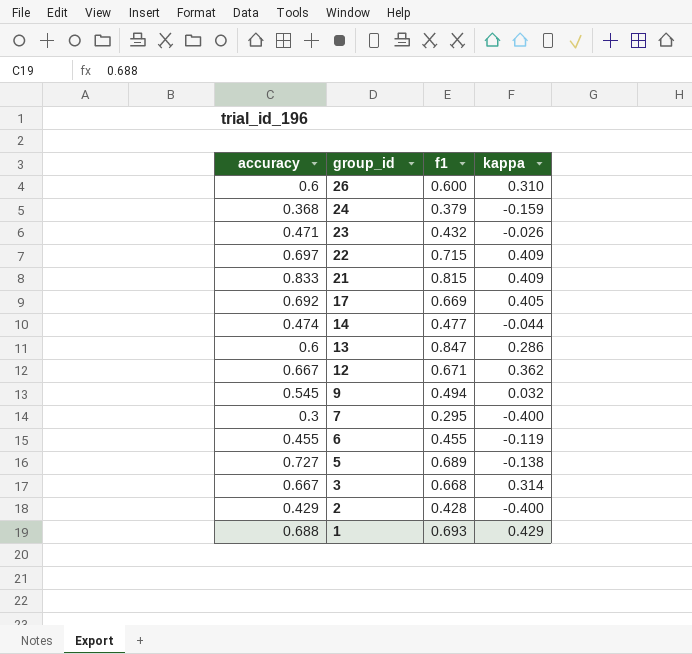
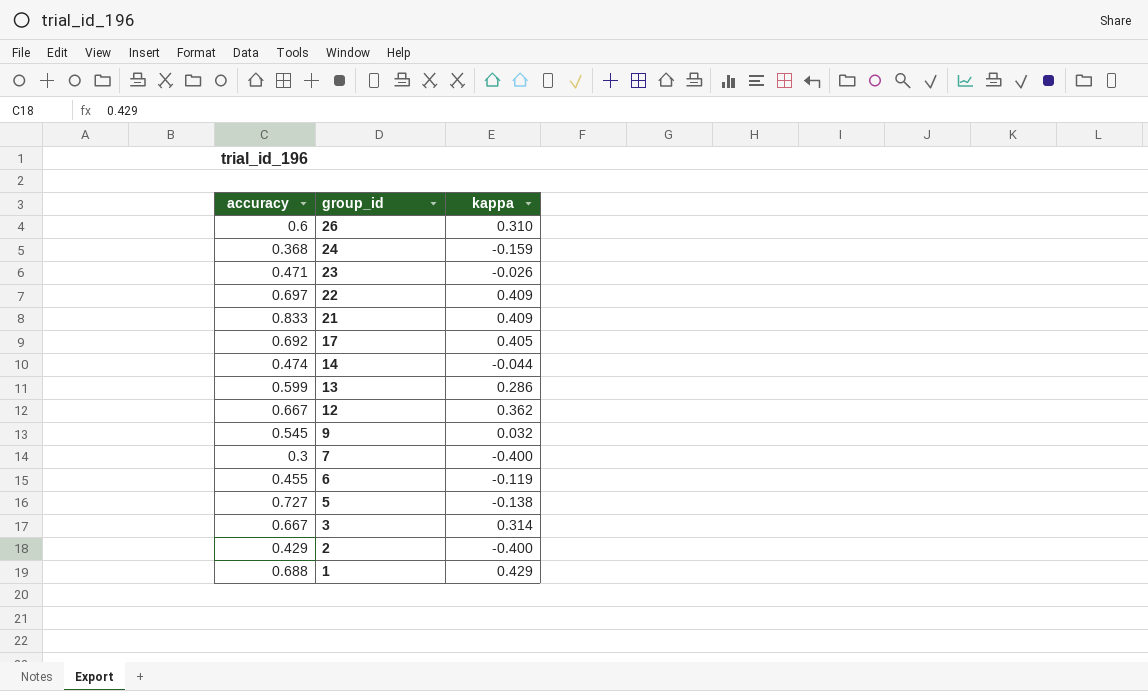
column f1 | position: 3 -> none
13 | accuracy: 0.6 -> 0.599

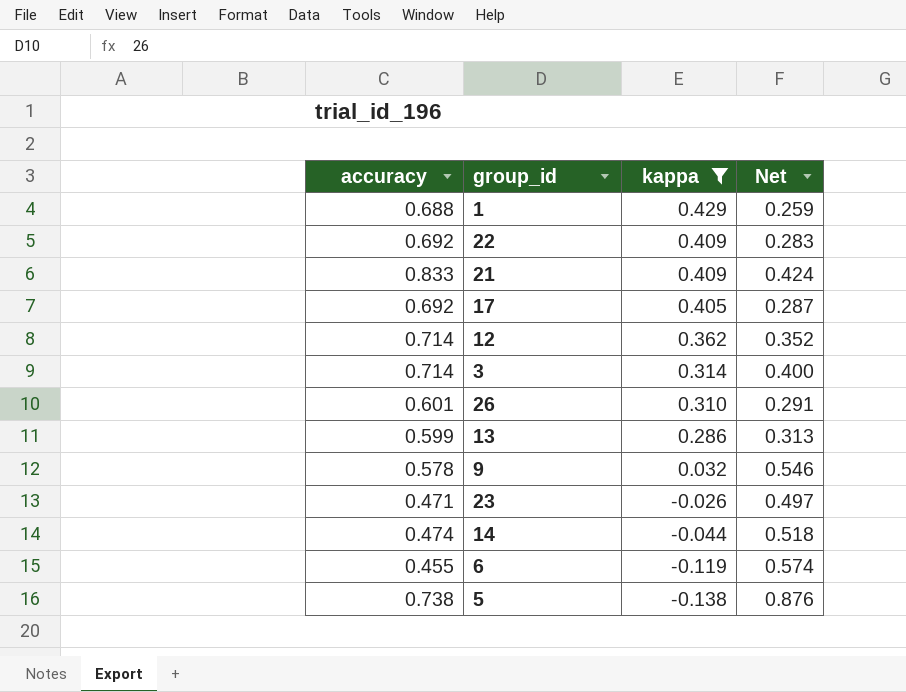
filter: none -> kappa >= -0.138
row order: group_id descending -> kappa descending
column Net | formula: none -> [accuracy] - [kappa]
22 | accuracy: 0.697 -> 0.692
12 | accuracy: 0.667 -> 0.714
3 | accuracy: 0.667 -> 0.714
26 | accuracy: 0.6 -> 0.601
9 | accuracy: 0.545 -> 0.578
5 | accuracy: 0.727 -> 0.738

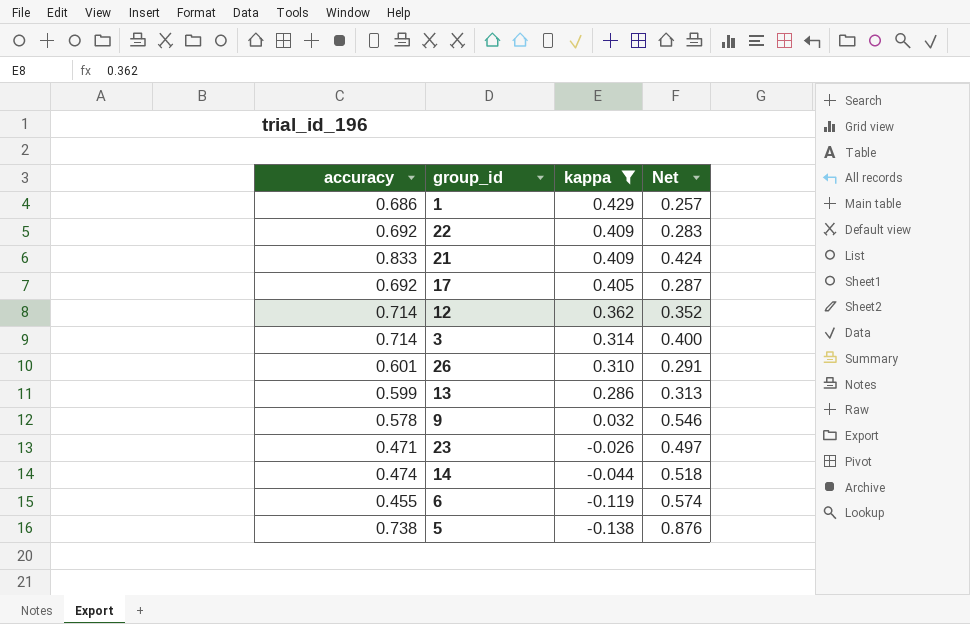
1 | accuracy: 0.688 -> 0.686
1 | Net: 0.259 -> 0.257

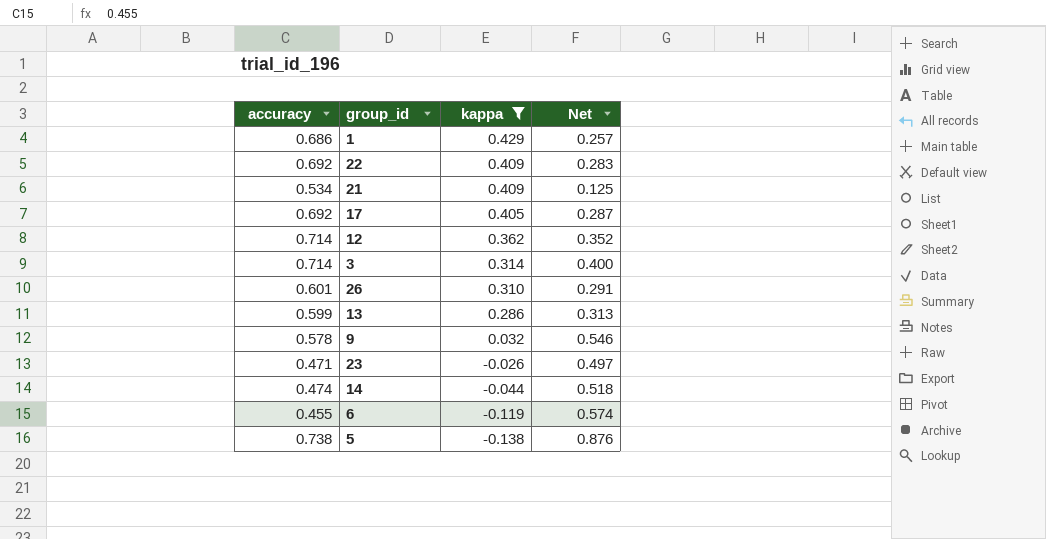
21 | accuracy: 0.833 -> 0.534
21 | Net: 0.424 -> 0.125

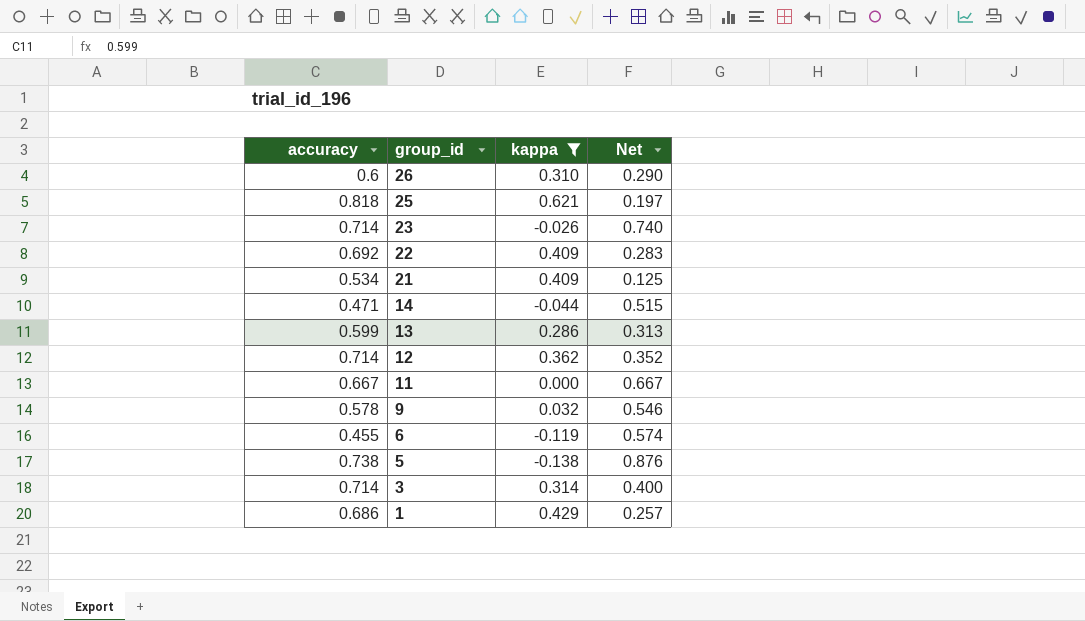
row order: kappa descending -> group_id descending
row 17: 0.692 | 0.405 | 0.287 -> none
26 | accuracy: 0.601 -> 0.6
26 | Net: 0.291 -> 0.290
row 25: none -> 0.818 | 0.621 | 0.197
23 | accuracy: 0.471 -> 0.714
23 | Net: 0.497 -> 0.740
14 | accuracy: 0.474 -> 0.471
14 | Net: 0.518 -> 0.515
row 11: none -> 0.667 | 0.000 | 0.667

